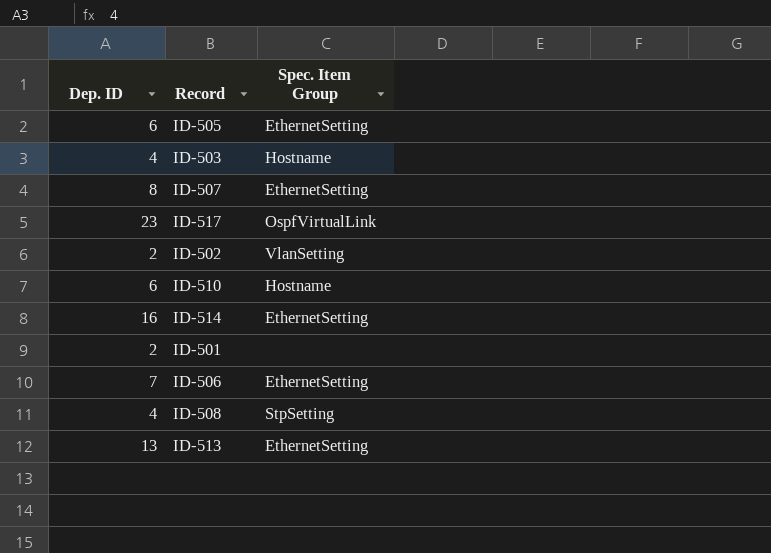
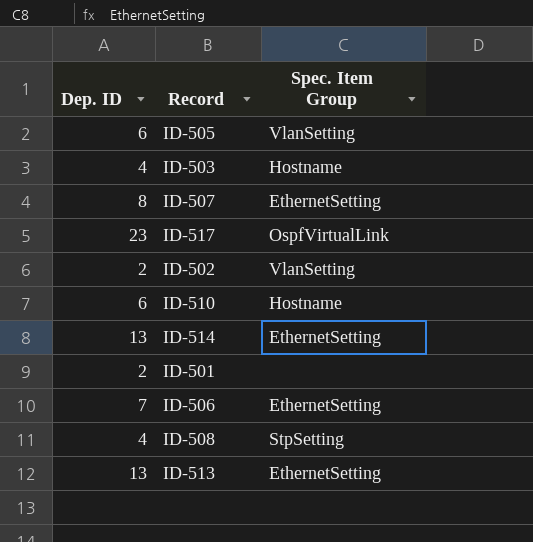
ID-505 | Spec. Item Group: EthernetSetting -> VlanSetting
ID-514 | Dep. ID: 16 -> 13

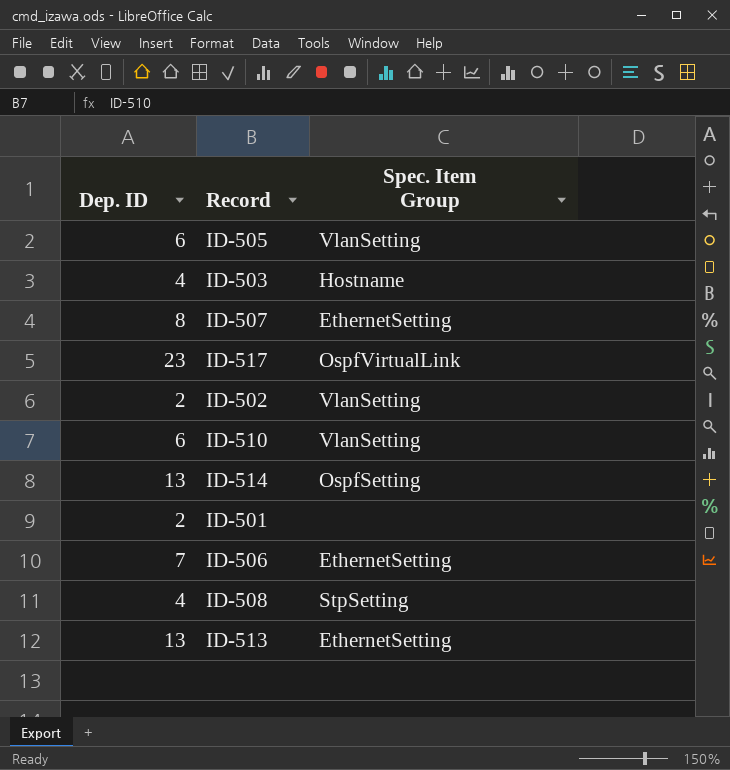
ID-510 | Spec. Item Group: Hostname -> VlanSetting
ID-514 | Spec. Item Group: EthernetSetting -> OspfSetting

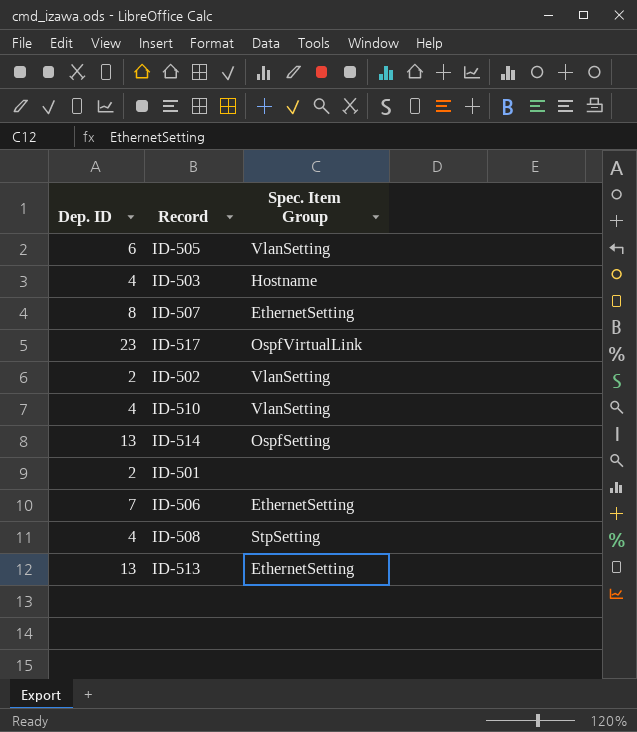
ID-510 | Dep. ID: 6 -> 4

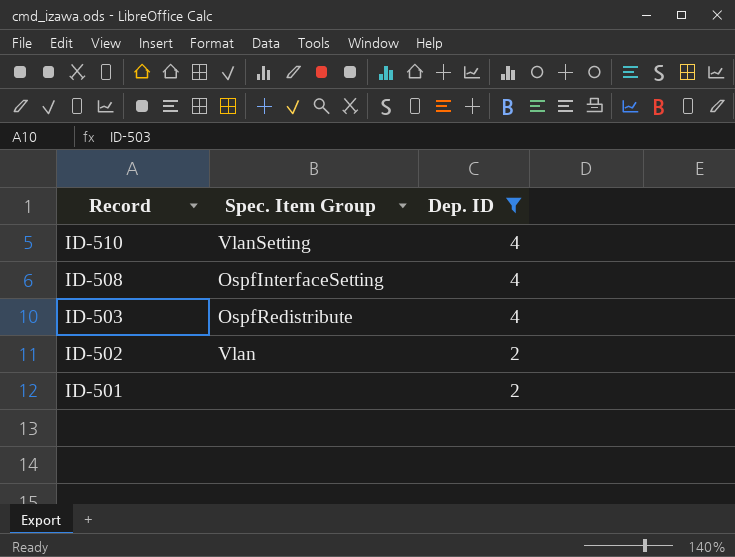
filter: none -> Dep. ID <= 4
row order: none -> Record descending
column Dep. ID | position: 1 -> 3
ID-508 | Spec. Item Group: StpSetting -> OspfInterfaceSetting
ID-503 | Spec. Item Group: Hostname -> OspfRedistribute
ID-502 | Spec. Item Group: VlanSetting -> Vlan

